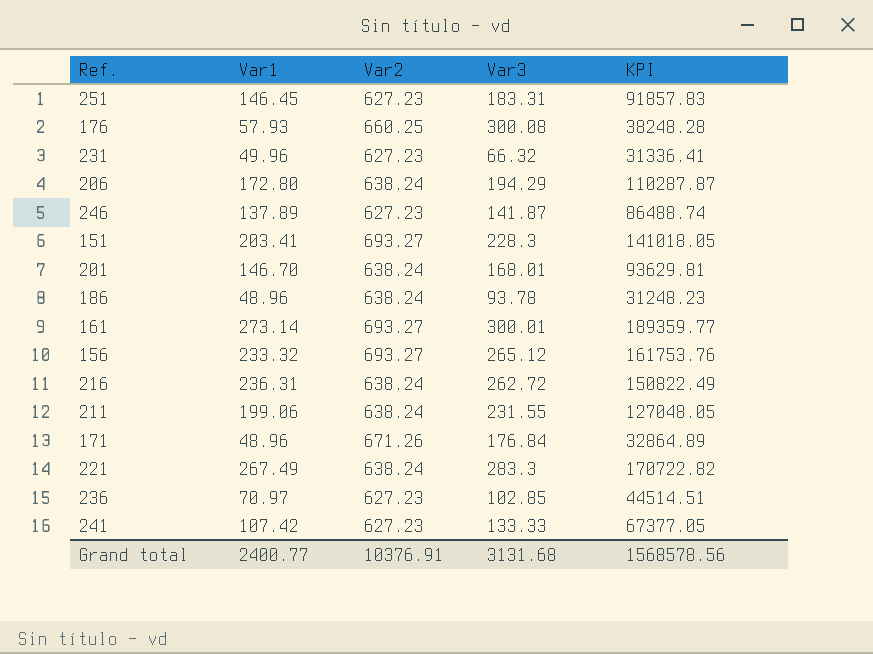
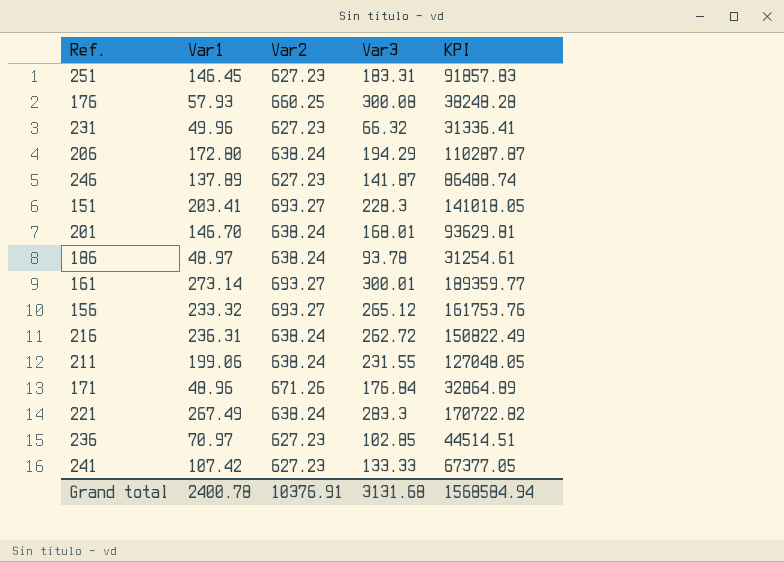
186 | Var1: 48.96 -> 48.97
186 | KPI: 31248.23 -> 31254.61
Grand total | Var1: 2400.77 -> 2400.78
Grand total | KPI: 1568578.56 -> 1568584.94

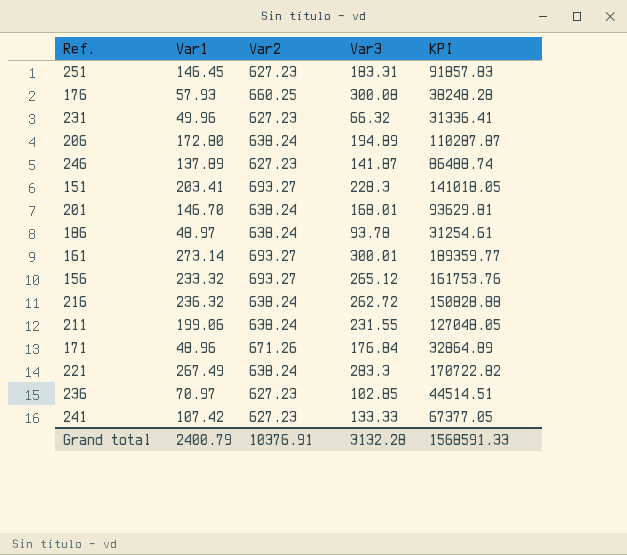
206 | Var3: 194.29 -> 194.89
216 | Var1: 236.31 -> 236.32
216 | KPI: 150822.49 -> 150828.88
Grand total | Var1: 2400.78 -> 2400.79
Grand total | Var3: 3131.68 -> 3132.28
Grand total | KPI: 1568584.94 -> 1568591.33

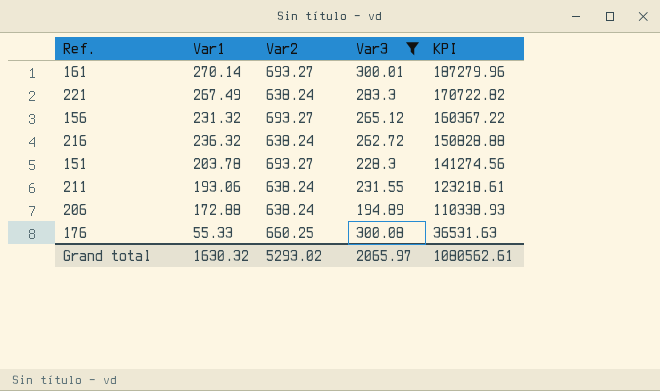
filter: none -> Var3 >= 194.89
row order: none -> KPI descending
161 | Var1: 273.14 -> 270.14
161 | KPI: 189359.77 -> 187279.96
156 | Var1: 233.32 -> 231.32
156 | KPI: 161753.76 -> 160367.22
151 | Var1: 203.41 -> 203.78
151 | KPI: 141018.05 -> 141274.56
211 | Var1: 199.06 -> 193.06
211 | KPI: 127048.05 -> 123218.61
206 | Var1: 172.80 -> 172.88
206 | KPI: 110287.87 -> 110338.93
176 | Var1: 57.93 -> 55.33
176 | KPI: 38248.28 -> 36531.63
Grand total | Var1: 2400.79 -> 1630.32
Grand total | Var2: 10376.91 -> 5293.02
Grand total | Var3: 3132.28 -> 2065.97
Grand total | KPI: 1568591.33 -> 1080562.61

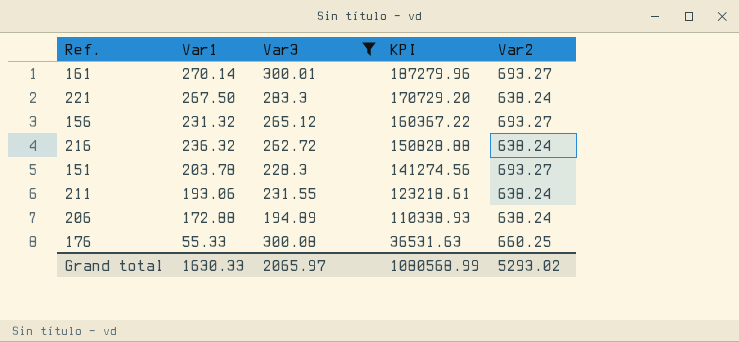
column Var2 | position: 3 -> 5
221 | Var1: 267.49 -> 267.50
221 | KPI: 170722.82 -> 170729.20
Grand total | Var1: 1630.32 -> 1630.33
Grand total | KPI: 1080562.61 -> 1080568.99

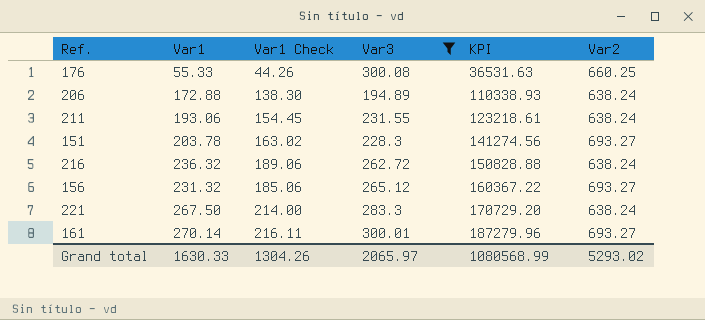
row order: KPI descending -> KPI ascending
column Var1 Check | formula: none -> [Var1] * 0.8

